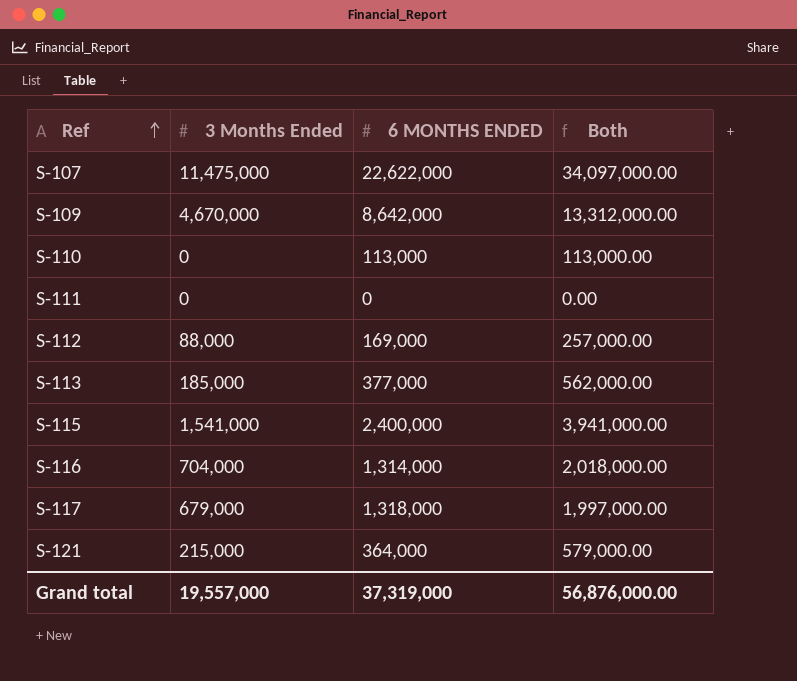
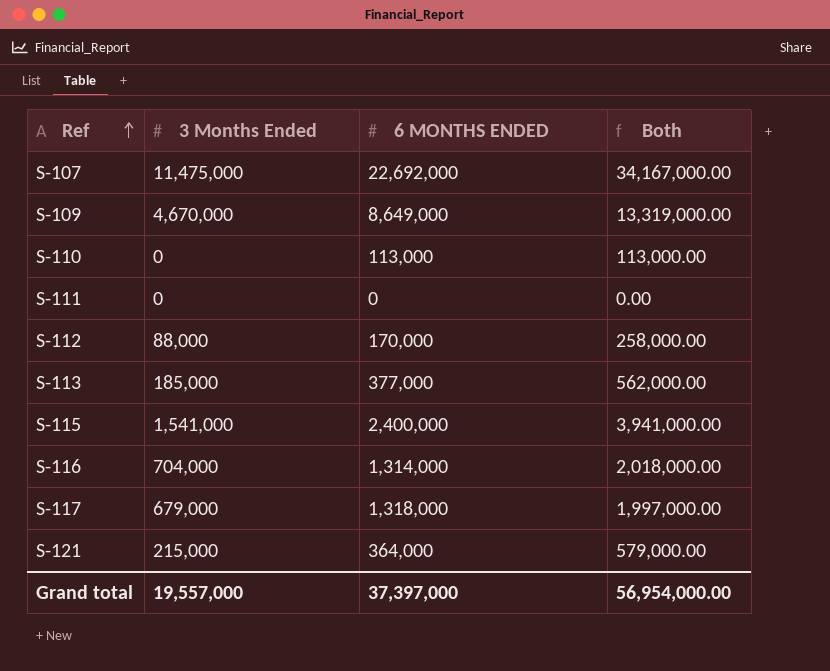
S-107 | 6 MONTHS ENDED: 22,622,000 -> 22,692,000
S-107 | Both: 34,097,000.00 -> 34,167,000.00
S-109 | 6 MONTHS ENDED: 8,642,000 -> 8,649,000
S-109 | Both: 13,312,000.00 -> 13,319,000.00
S-112 | 6 MONTHS ENDED: 169,000 -> 170,000
S-112 | Both: 257,000.00 -> 258,000.00
Grand total | 6 MONTHS ENDED: 37,319,000 -> 37,397,000
Grand total | Both: 56,876,000.00 -> 56,954,000.00

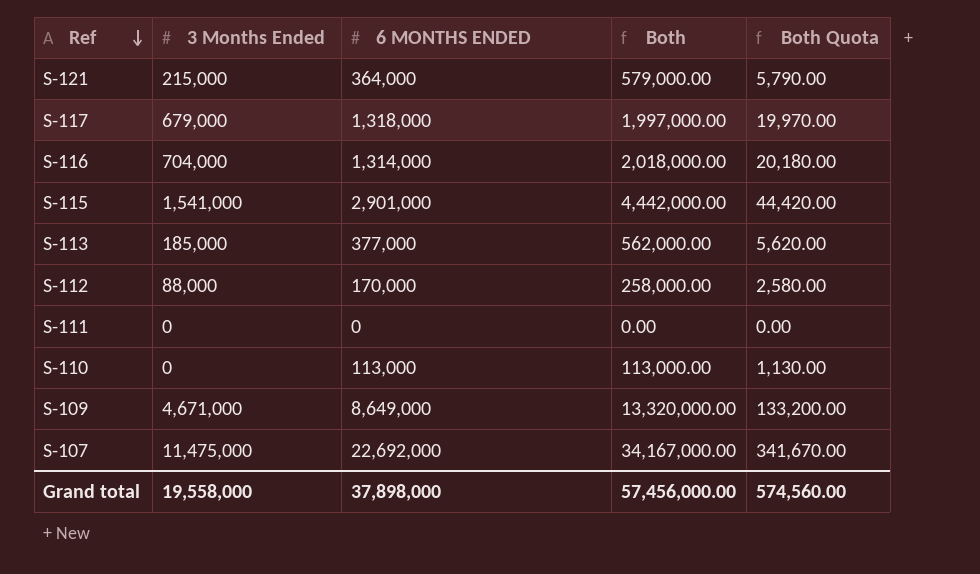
row order: Ref ascending -> Ref descending
column Both Quota | formula: none -> [Both] * 0.01
S-115 | 6 MONTHS ENDED: 2,400,000 -> 2,901,000
S-115 | Both: 3,941,000.00 -> 4,442,000.00
S-109 | 3 Months Ended: 4,670,000 -> 4,671,000
S-109 | Both: 13,319,000.00 -> 13,320,000.00
Grand total | 3 Months Ended: 19,557,000 -> 19,558,000
Grand total | 6 MONTHS ENDED: 37,397,000 -> 37,898,000
Grand total | Both: 56,954,000.00 -> 57,456,000.00

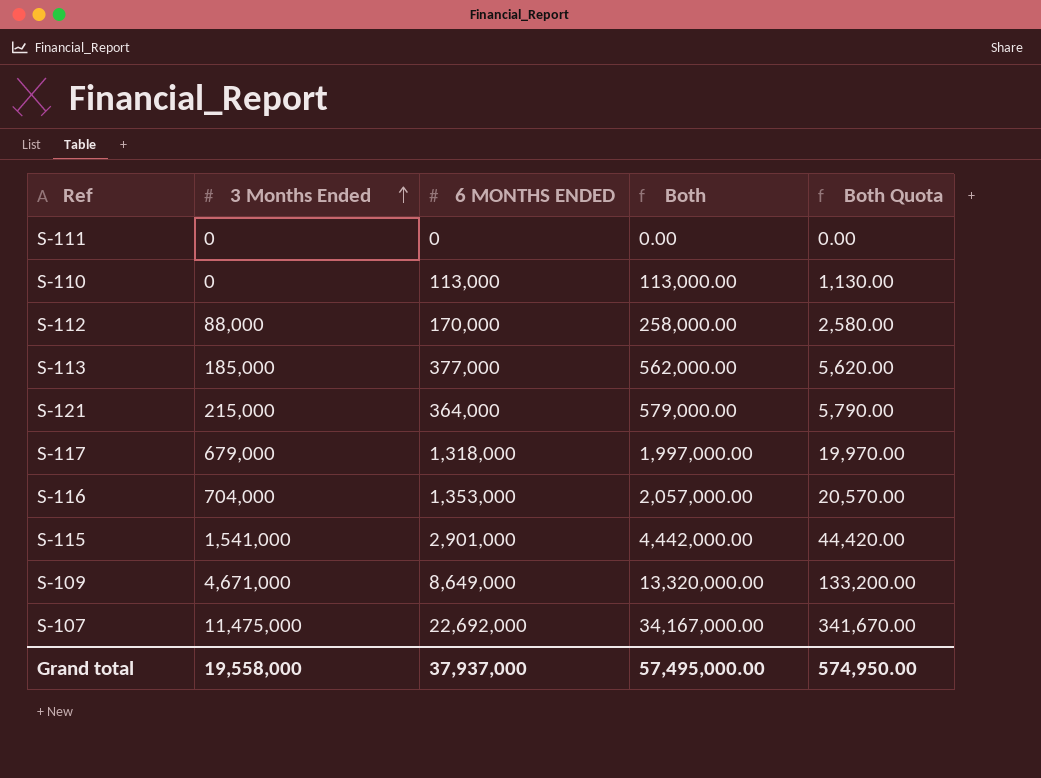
row order: Ref descending -> 3 Months Ended ascending
S-116 | 6 MONTHS ENDED: 1,314,000 -> 1,353,000
S-116 | Both: 2,018,000.00 -> 2,057,000.00
S-116 | Both Quota: 20,180.00 -> 20,570.00
Grand total | 6 MONTHS ENDED: 37,898,000 -> 37,937,000
Grand total | Both: 57,456,000.00 -> 57,495,000.00
Grand total | Both Quota: 574,560.00 -> 574,950.00

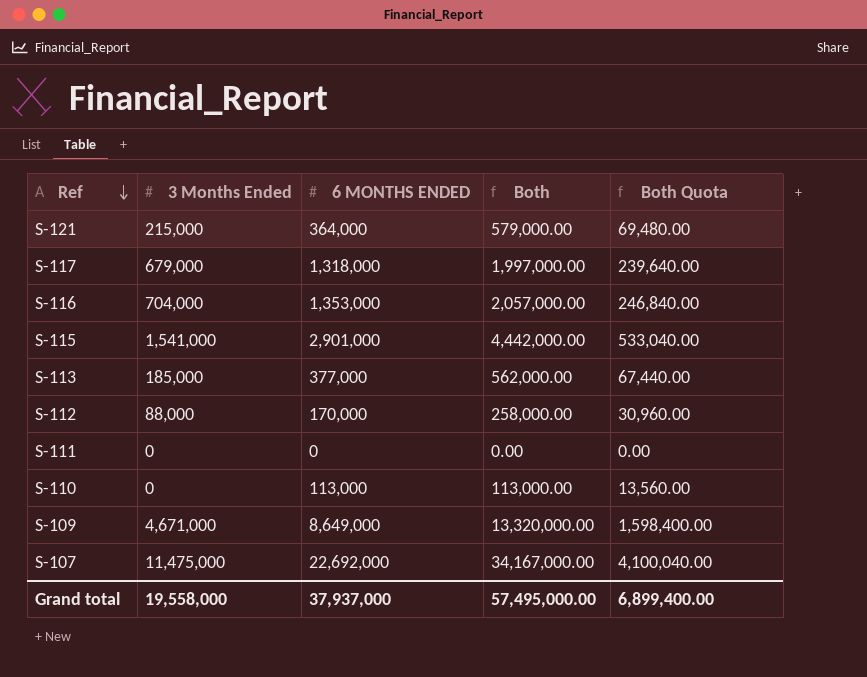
row order: 3 Months Ended ascending -> Ref descending
column Both Quota | formula: [Both] * 0.01 -> [Both] * 0.12
Grand total | Both Quota: 574,950.00 -> 6,899,400.00

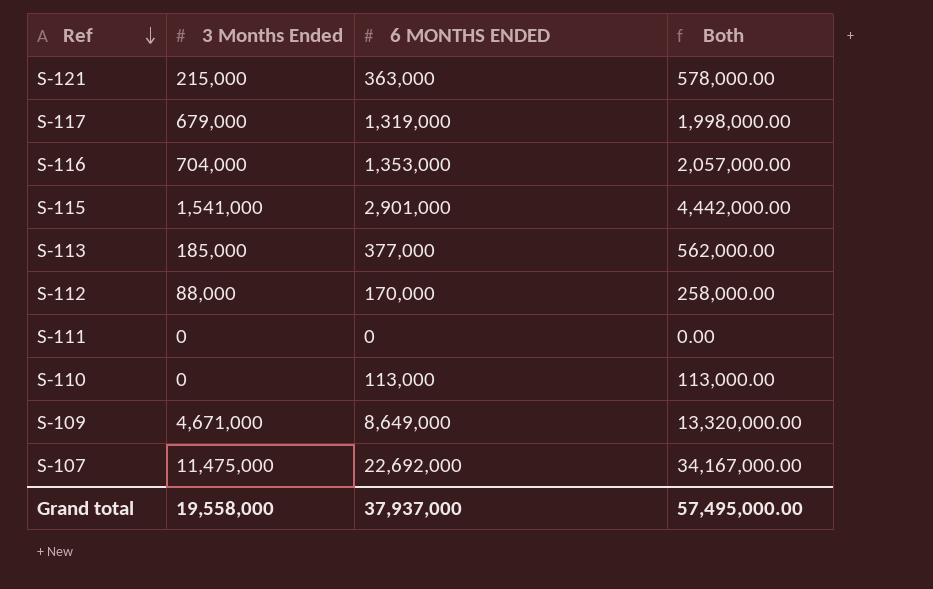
column Both Quota | formula: [Both] * 0.12 -> none
S-121 | 6 MONTHS ENDED: 364,000 -> 363,000
S-121 | Both: 579,000.00 -> 578,000.00
S-117 | 6 MONTHS ENDED: 1,318,000 -> 1,319,000
S-117 | Both: 1,997,000.00 -> 1,998,000.00

